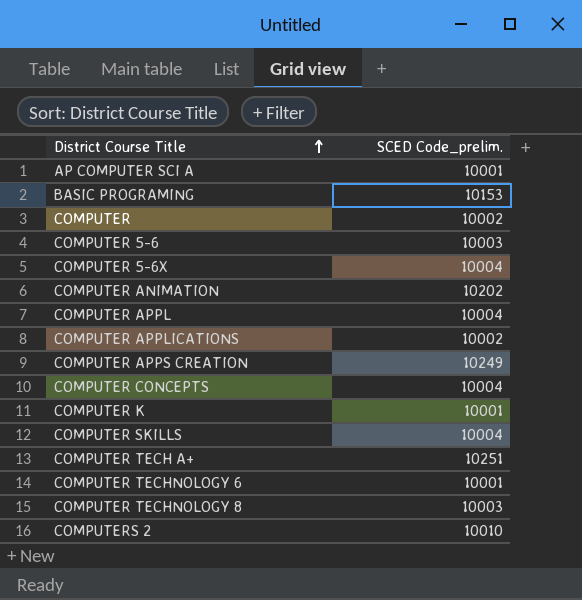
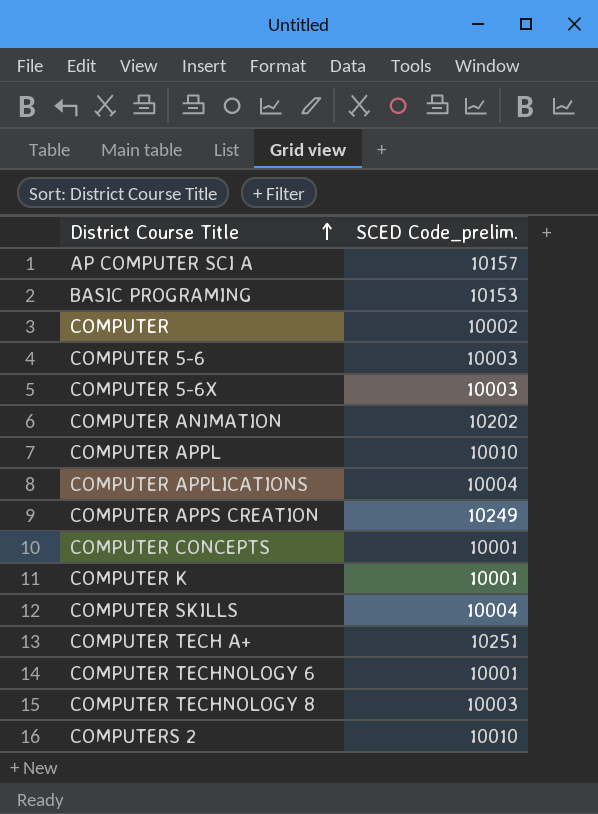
AP COMPUTER SCI A | SCED Code_prelim.: 10001 -> 10157
COMPUTER 5-6X | SCED Code_prelim.: 10004 -> 10003
COMPUTER APPL | SCED Code_prelim.: 10004 -> 10010
COMPUTER APPLICATIONS | SCED Code_prelim.: 10002 -> 10004
COMPUTER CONCEPTS | SCED Code_prelim.: 10004 -> 10001

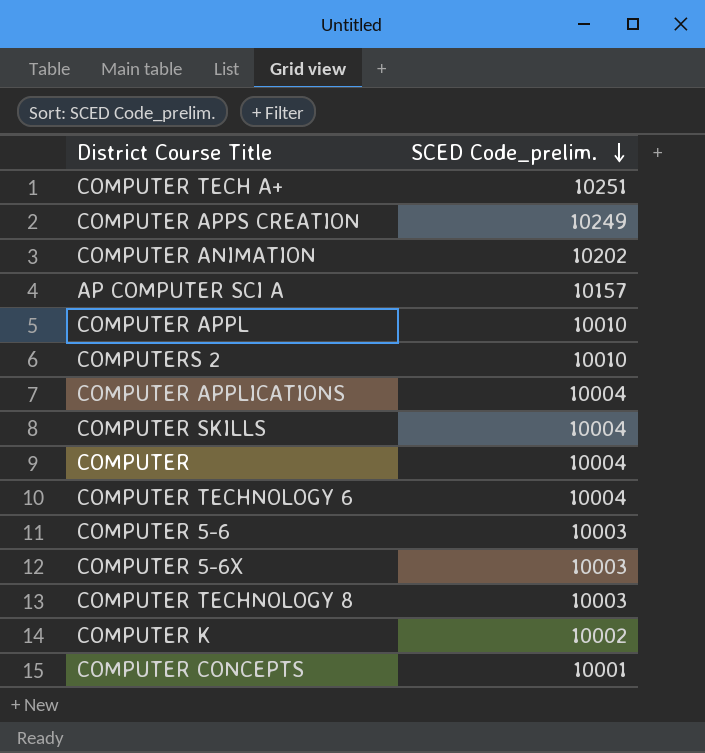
row order: District Course Title ascending -> SCED Code_prelim. descending
row BASIC PROGRAMING: 10153 -> none
COMPUTER | SCED Code_prelim.: 10002 -> 10004
COMPUTER TECHNOLOGY 6 | SCED Code_prelim.: 10001 -> 10004
COMPUTER K | SCED Code_prelim.: 10001 -> 10002

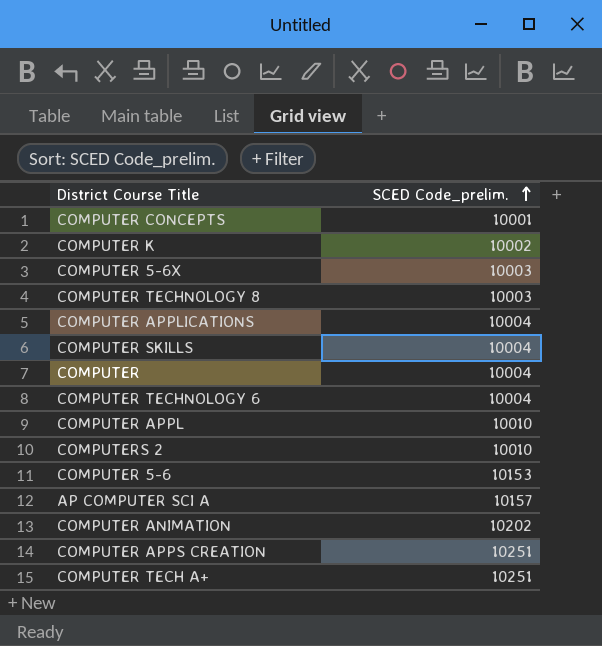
row order: SCED Code_prelim. descending -> SCED Code_prelim. ascending
COMPUTER 5-6 | SCED Code_prelim.: 10003 -> 10153
COMPUTER APPS CREATION | SCED Code_prelim.: 10249 -> 10251

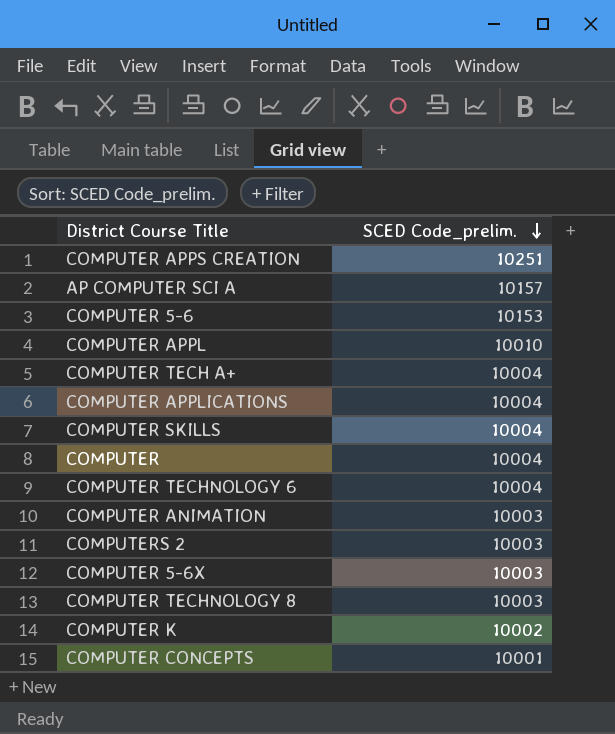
row order: SCED Code_prelim. ascending -> SCED Code_prelim. descending
COMPUTER TECH A+ | SCED Code_prelim.: 10251 -> 10004
COMPUTER ANIMATION | SCED Code_prelim.: 10202 -> 10003
COMPUTERS 2 | SCED Code_prelim.: 10010 -> 10003

